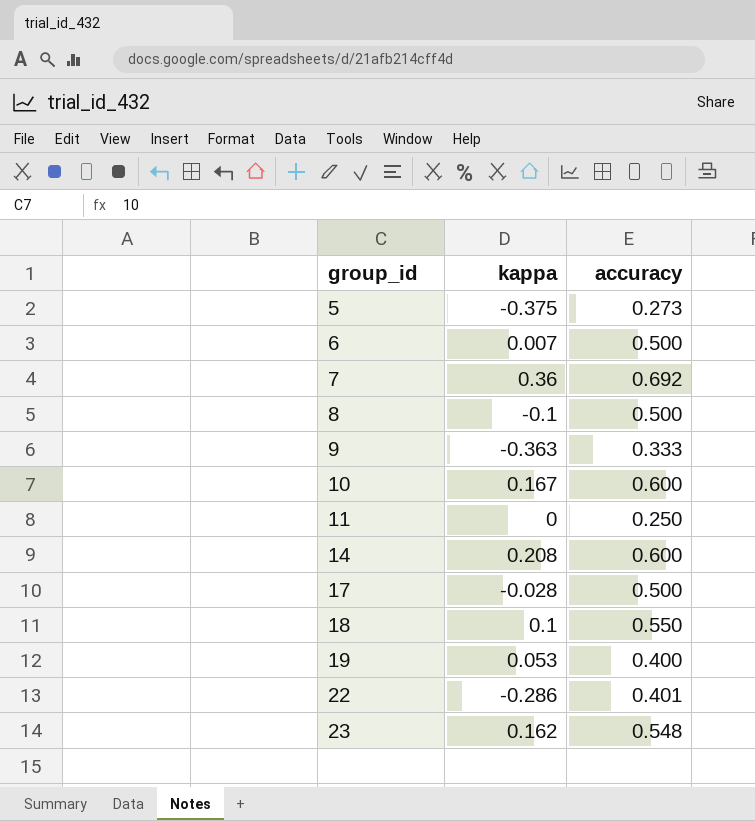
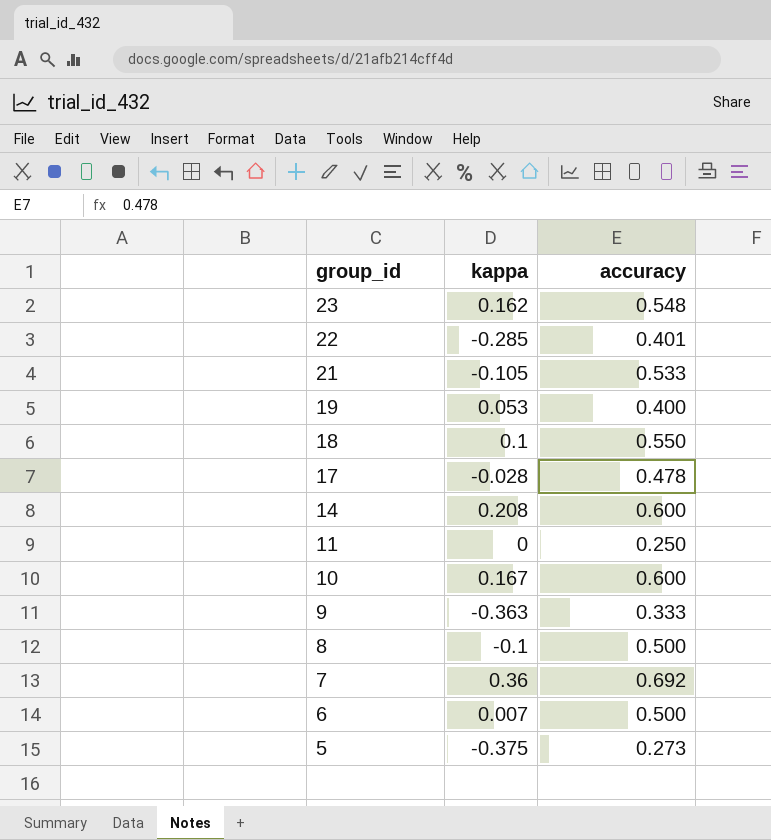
row order: group_id ascending -> group_id descending
22 | kappa: -0.286 -> -0.285
row 21: none -> -0.105 | 0.533
17 | accuracy: 0.500 -> 0.478

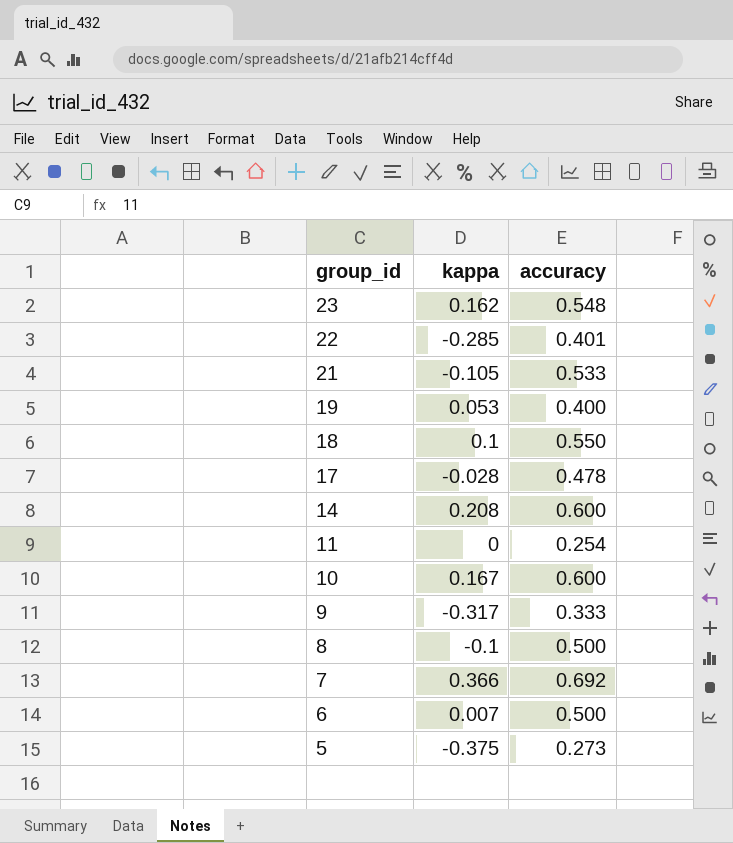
11 | accuracy: 0.250 -> 0.254
9 | kappa: -0.363 -> -0.317
7 | kappa: 0.36 -> 0.366

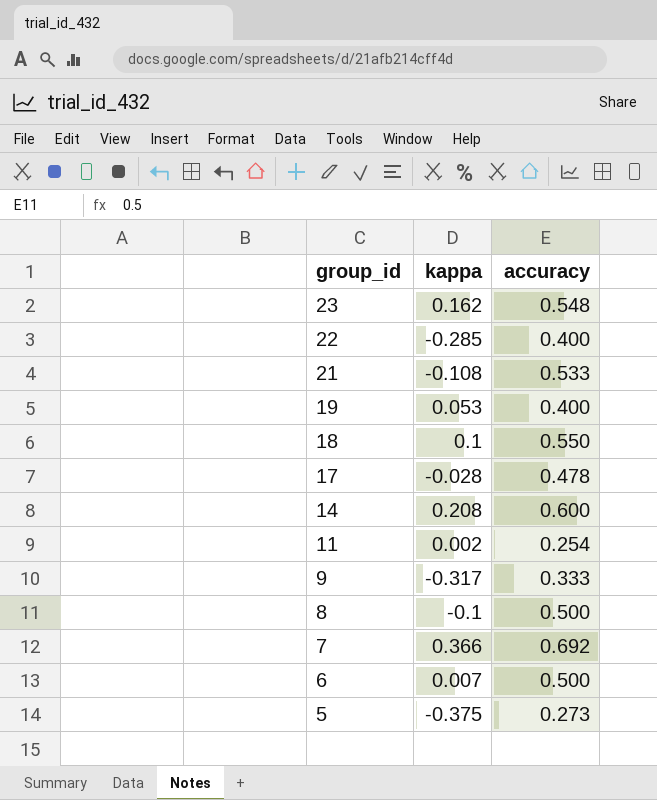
row 10: 0.167 | 0.600 -> none
22 | accuracy: 0.401 -> 0.400
21 | kappa: -0.105 -> -0.108
11 | kappa: 0 -> 0.002

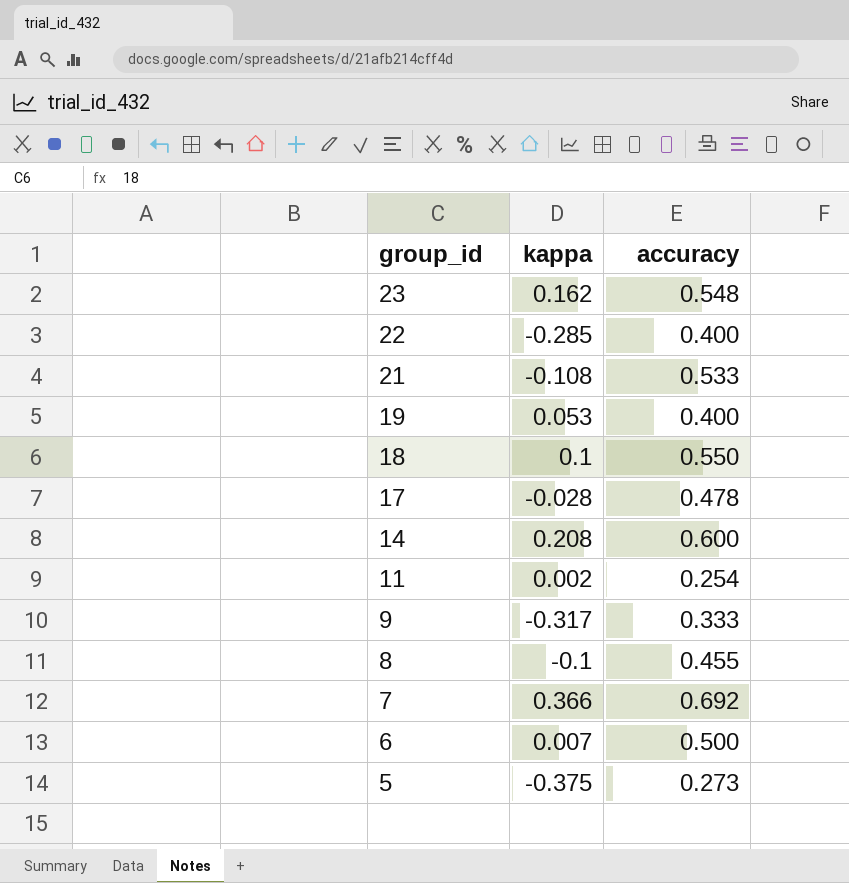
8 | accuracy: 0.500 -> 0.455

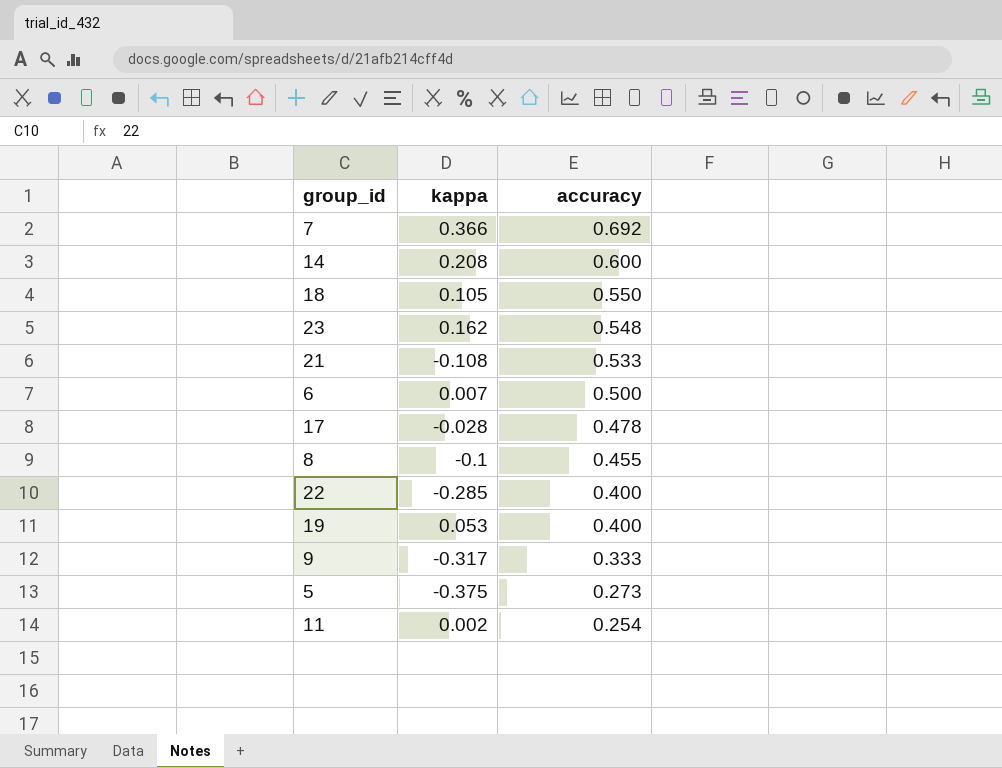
row order: group_id descending -> accuracy descending
18 | kappa: 0.1 -> 0.105

